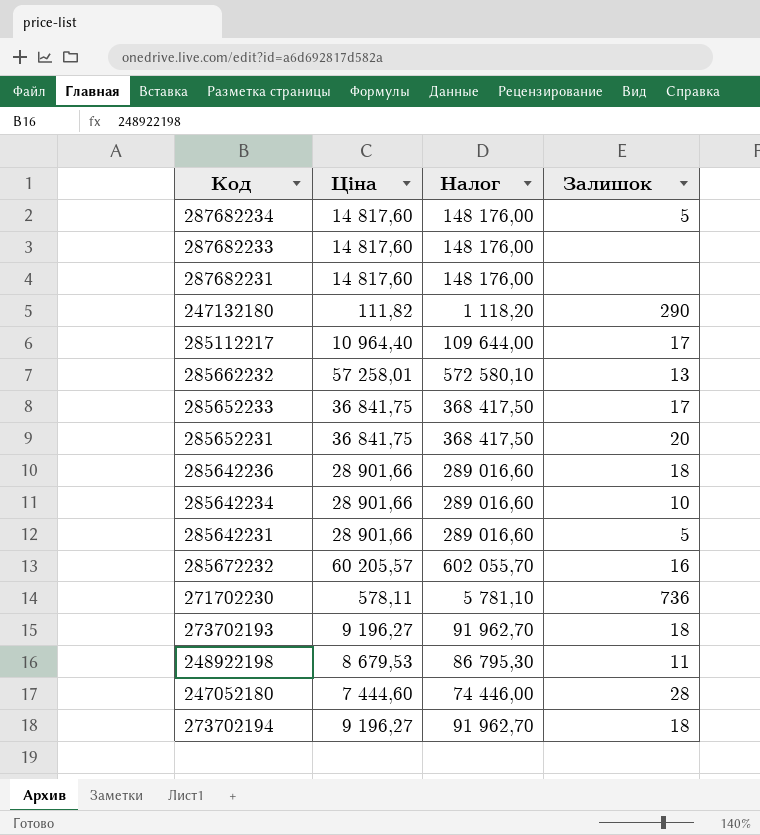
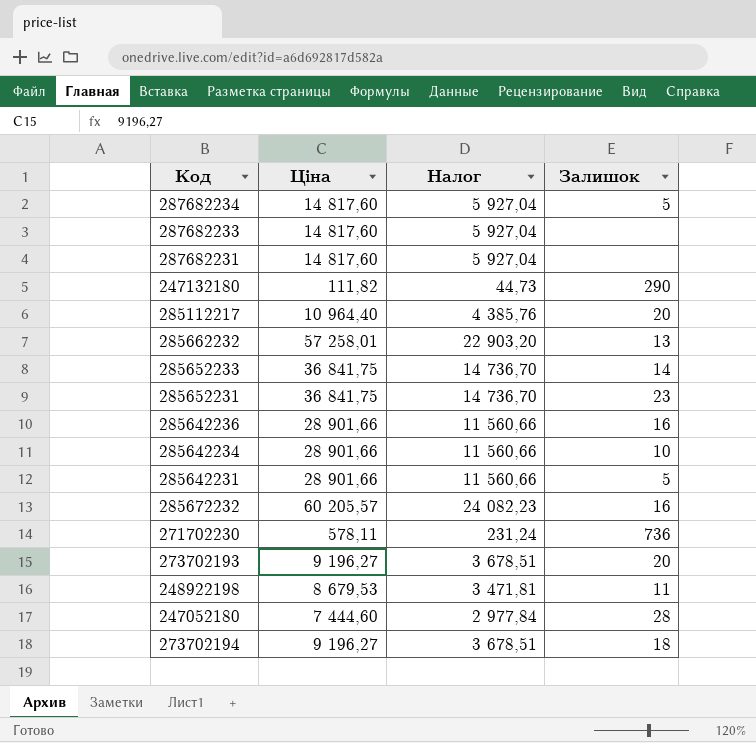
column Налог | formula: [Ціна] * 10 -> [Ціна] * 0,4
285112217 | Залишок: 17 -> 20
285652233 | Залишок: 17 -> 14
285652231 | Залишок: 20 -> 23
285642236 | Залишок: 18 -> 16
273702193 | Залишок: 18 -> 20

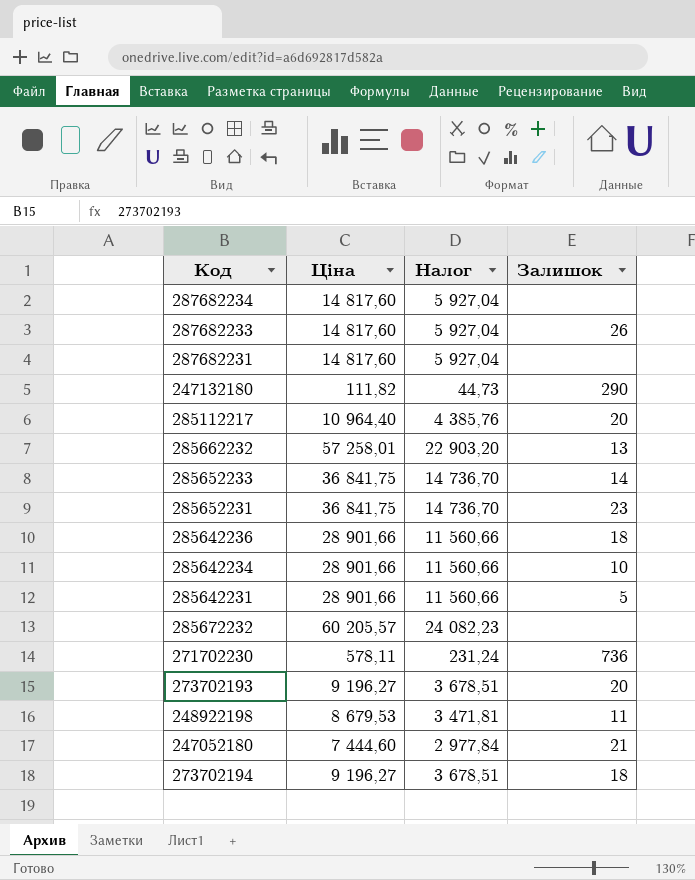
287682234 | Залишок: 5 -> none
287682233 | Залишок: none -> 26
285642236 | Залишок: 16 -> 18
285672232 | Залишок: 16 -> none
247052180 | Залишок: 28 -> 21

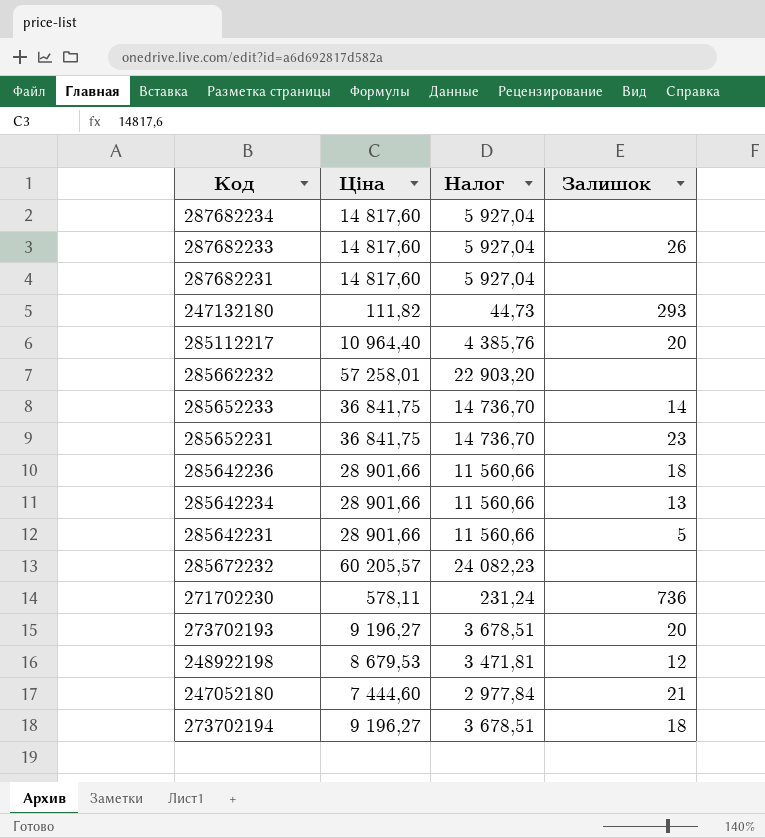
247132180 | Залишок: 290 -> 293
285662232 | Залишок: 13 -> none
285642234 | Залишок: 10 -> 13
248922198 | Залишок: 11 -> 12

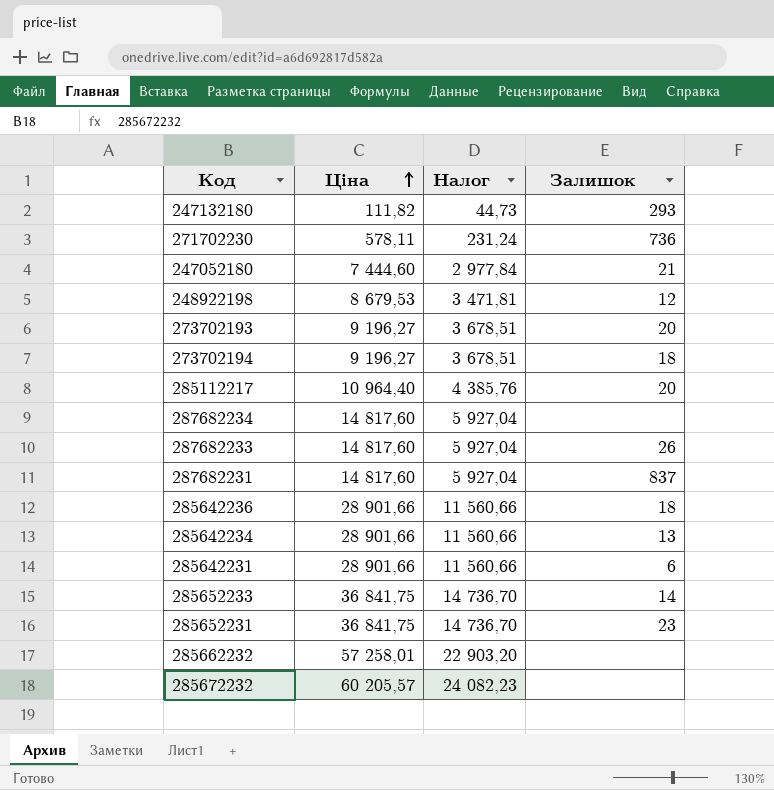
row order: none -> Ціна ascending
287682231 | Залишок: none -> 837
285642231 | Залишок: 5 -> 6

